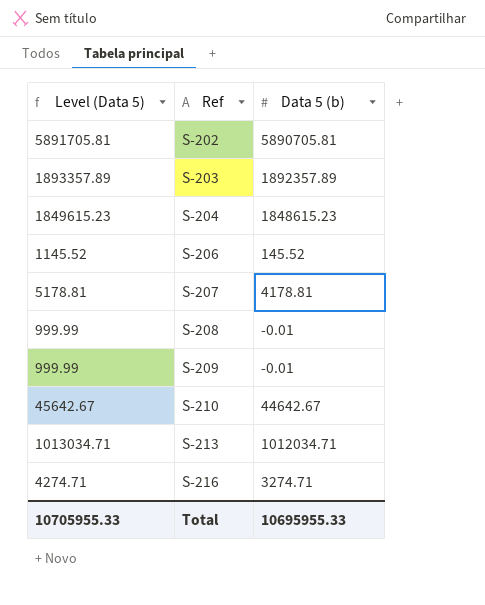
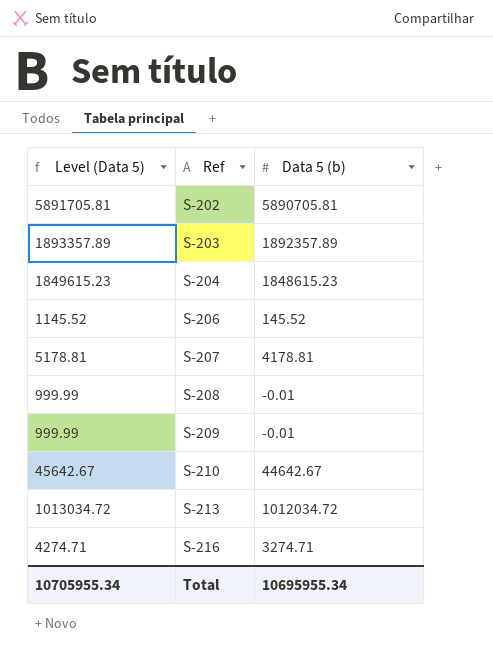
S-213 | Level (Data 5): 1013034.71 -> 1013034.72
S-213 | Data 5 (b): 1012034.71 -> 1012034.72
Total | Level (Data 5): 10705955.33 -> 10705955.34
Total | Data 5 (b): 10695955.33 -> 10695955.34

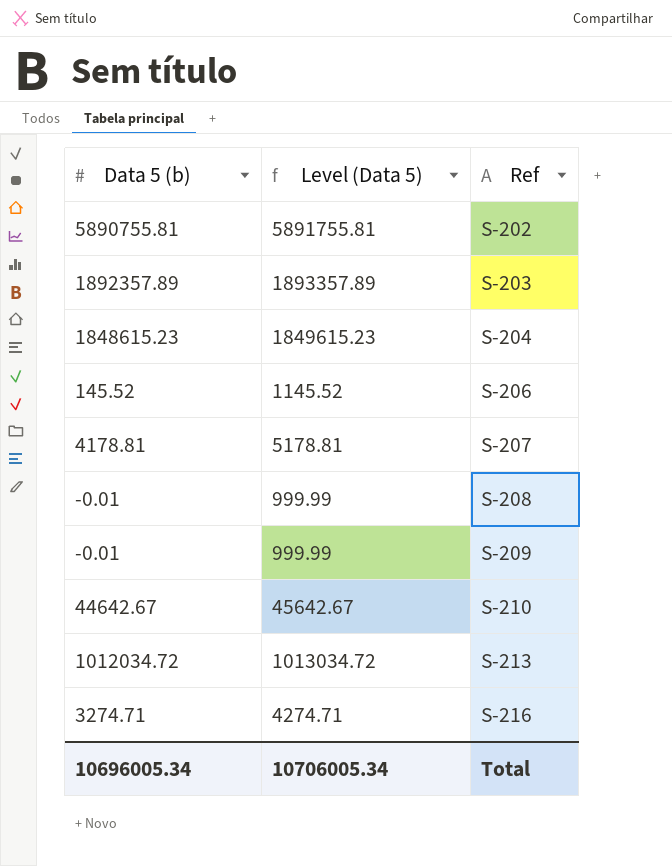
column Data 5 (b) | position: 3 -> 1
S-202 | Data 5 (b): 5890705.81 -> 5890755.81
S-202 | Level (Data 5): 5891705.81 -> 5891755.81
Total | Data 5 (b): 10695955.34 -> 10696005.34
Total | Level (Data 5): 10705955.34 -> 10706005.34

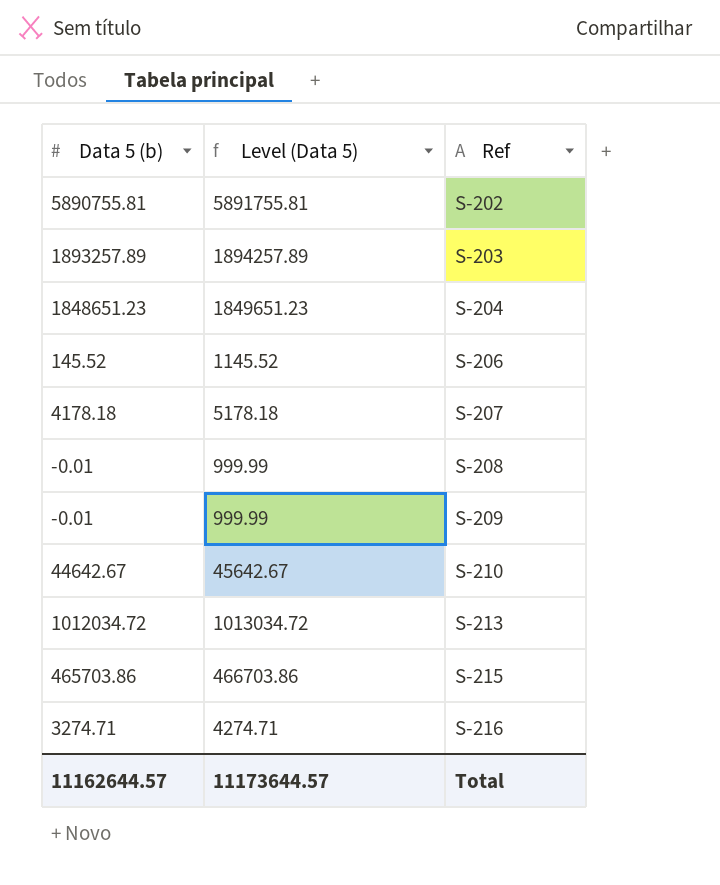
S-203 | Data 5 (b): 1892357.89 -> 1893257.89
S-203 | Level (Data 5): 1893357.89 -> 1894257.89
S-204 | Data 5 (b): 1848615.23 -> 1848651.23
S-204 | Level (Data 5): 1849615.23 -> 1849651.23
S-207 | Data 5 (b): 4178.81 -> 4178.18
S-207 | Level (Data 5): 5178.81 -> 5178.18
row S-215: none -> 465703.86 | 466703.86
Total | Data 5 (b): 10696005.34 -> 11162644.57
Total | Level (Data 5): 10706005.34 -> 11173644.57

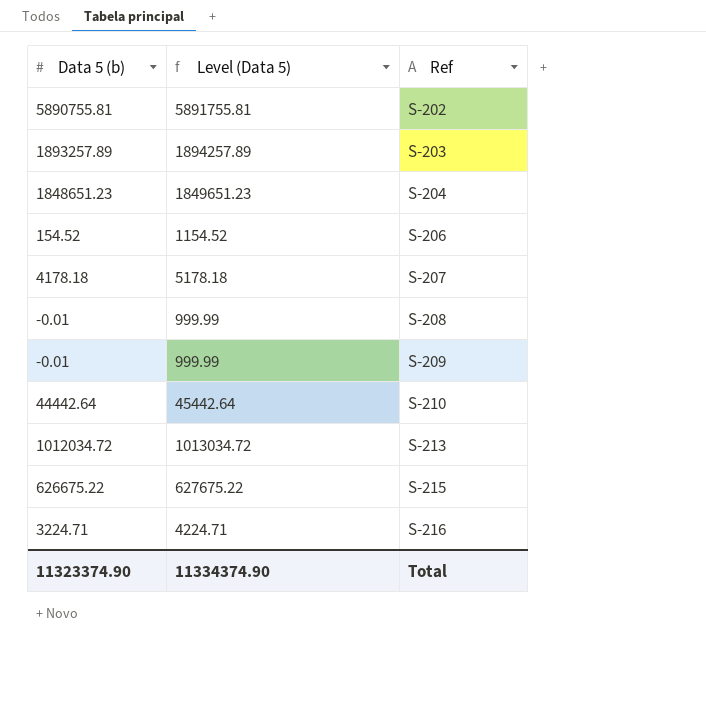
S-206 | Data 5 (b): 145.52 -> 154.52
S-206 | Level (Data 5): 1145.52 -> 1154.52
S-210 | Data 5 (b): 44642.67 -> 44442.64
S-210 | Level (Data 5): 45642.67 -> 45442.64
S-215 | Data 5 (b): 465703.86 -> 626675.22
S-215 | Level (Data 5): 466703.86 -> 627675.22
S-216 | Data 5 (b): 3274.71 -> 3224.71
S-216 | Level (Data 5): 4274.71 -> 4224.71
Total | Data 5 (b): 11162644.57 -> 11323374.90
Total | Level (Data 5): 11173644.57 -> 11334374.90

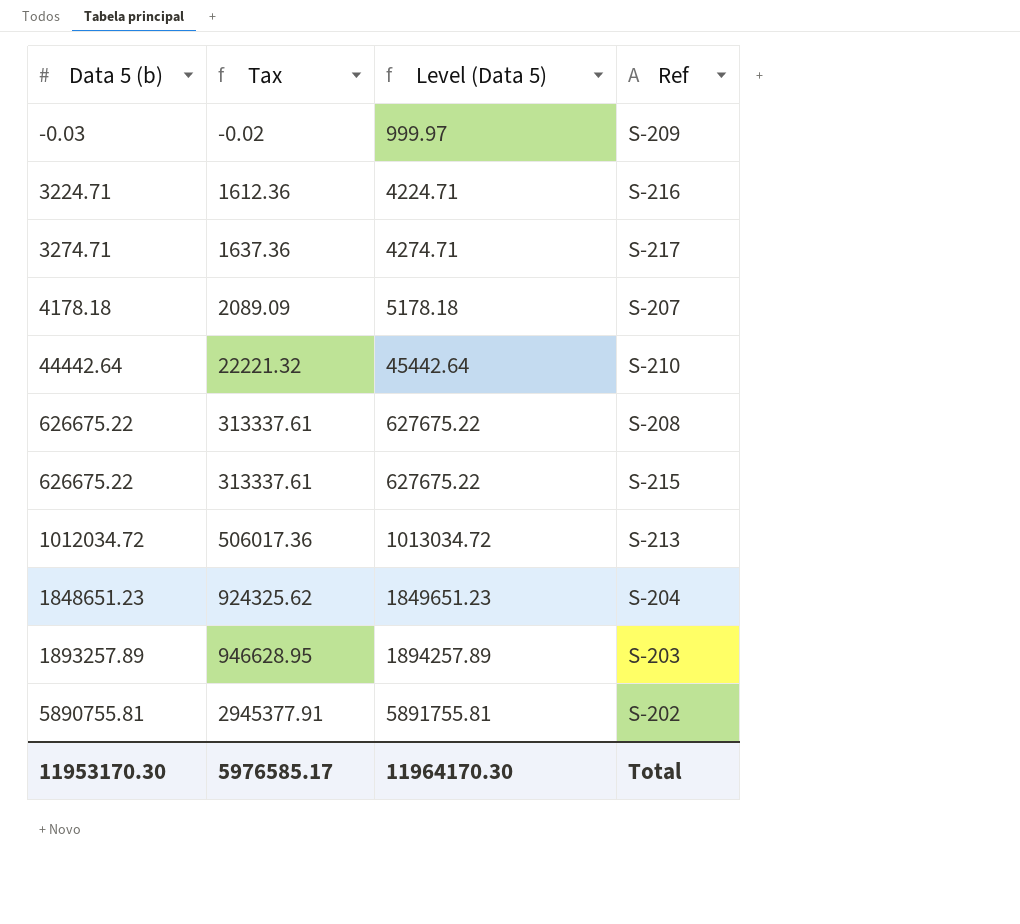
row order: Ref ascending -> Data 5 (b) ascending
column Tax | formula: none -> [Data 5 (b)] * 0.5
row S-206: 154.52 | 1154.52 -> none
S-209 | Data 5 (b): -0.01 -> -0.03
S-209 | Level (Data 5): 999.99 -> 999.97
row S-217: none -> 3274.71 | 1637.36 | 4274.71
S-208 | Data 5 (b): -0.01 -> 626675.22
S-208 | Level (Data 5): 999.99 -> 627675.22
Total | Data 5 (b): 11323374.90 -> 11953170.30
Total | Level (Data 5): 11334374.90 -> 11964170.30

